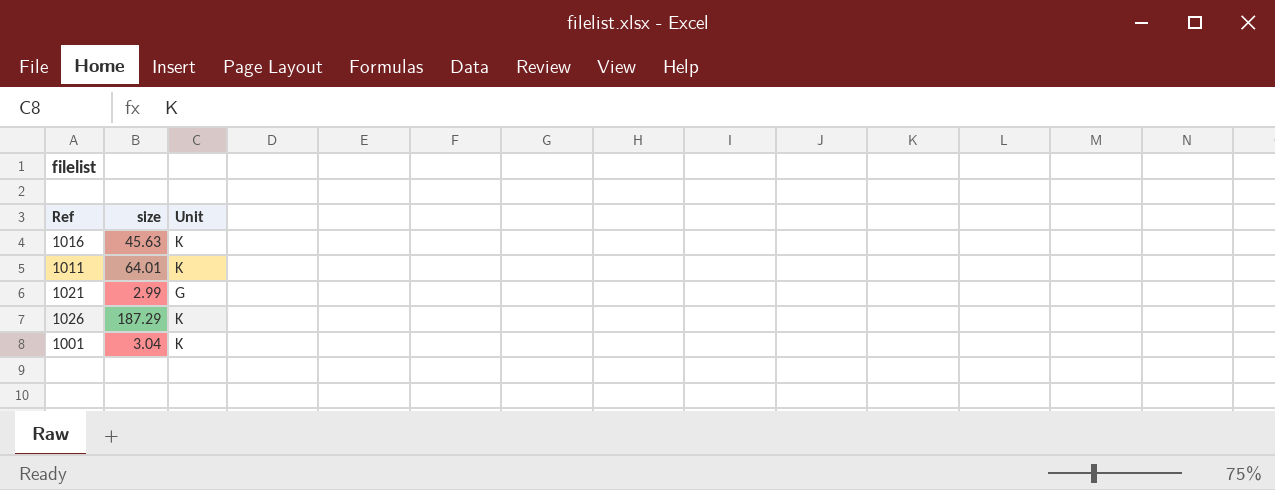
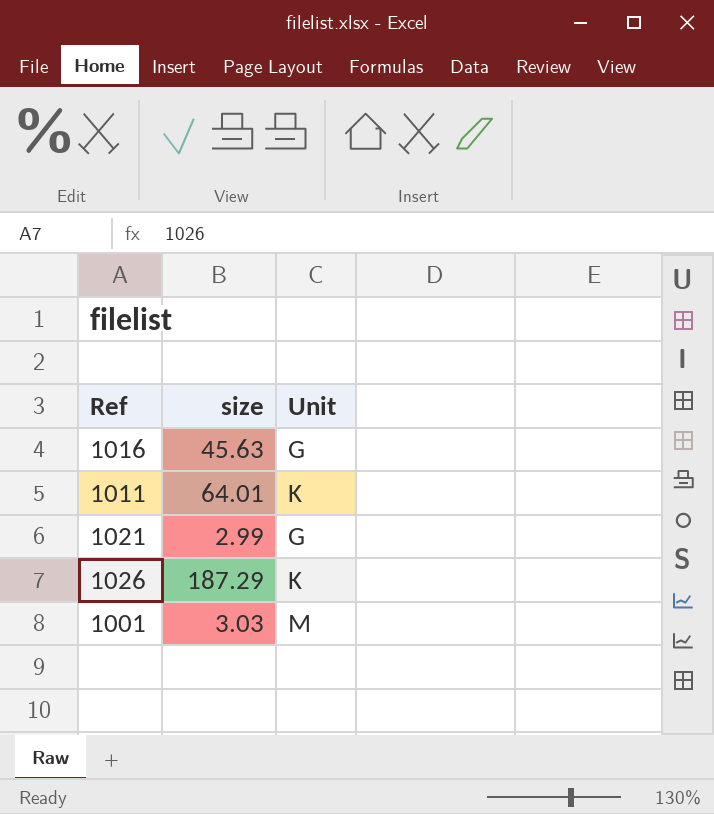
1016 | Unit: K -> G
1001 | size: 3.04 -> 3.03
1001 | Unit: K -> M

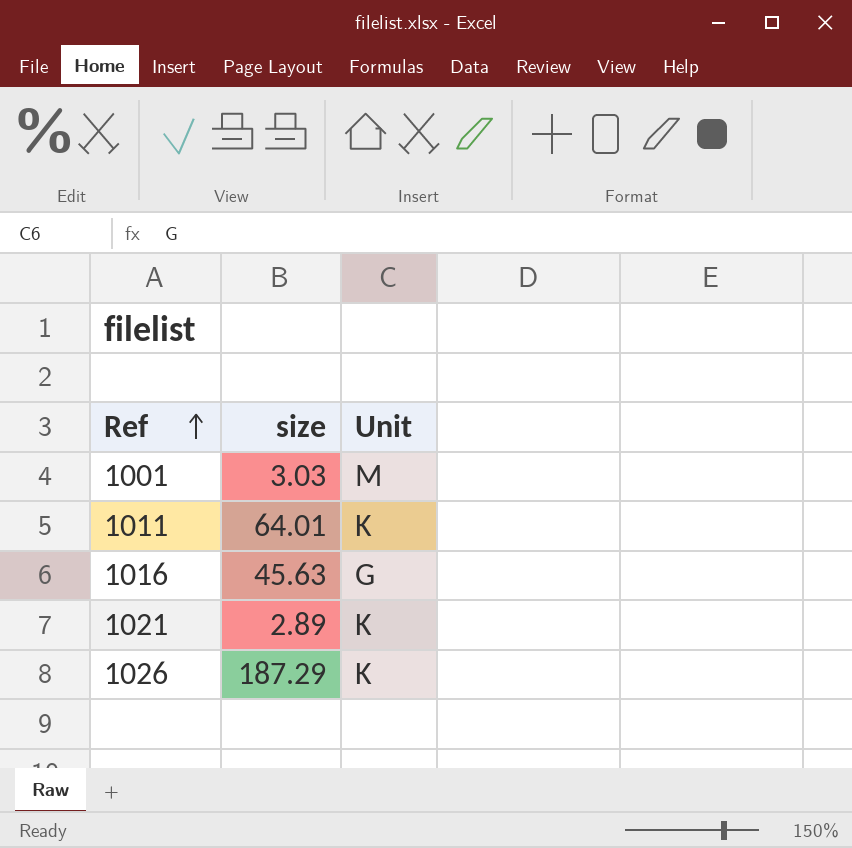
row order: none -> Ref ascending
1021 | size: 2.99 -> 2.89
1021 | Unit: G -> K

